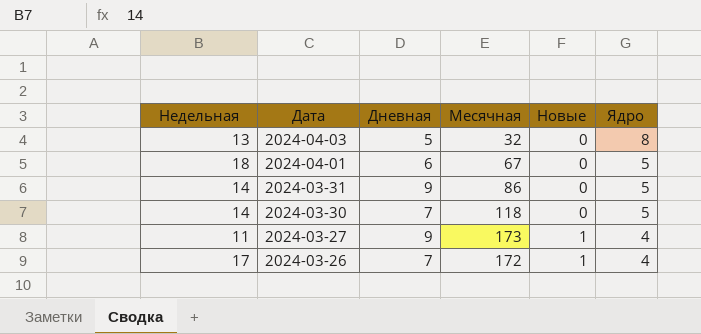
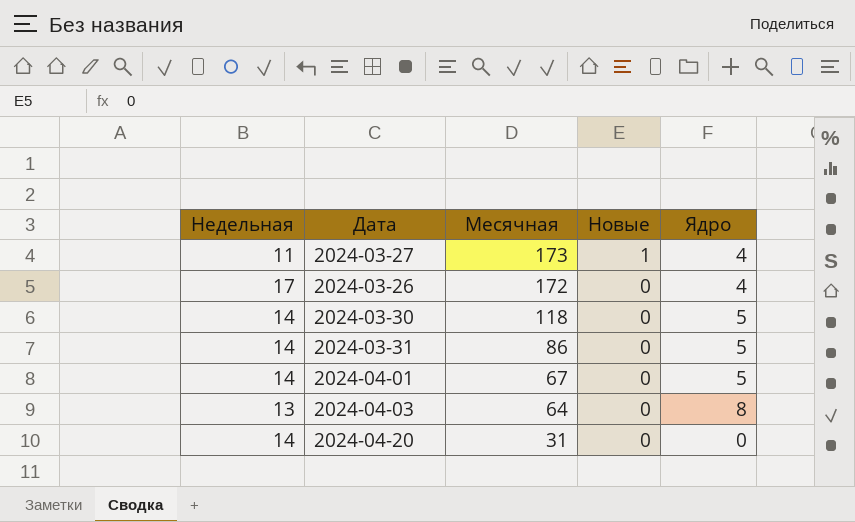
row order: Дата descending -> Месячная descending
column Дневная | position: 3 -> none
2024-03-26 | Новые: 1 -> 0
2024-04-01 | Недельная: 18 -> 14
2024-04-03 | Месячная: 32 -> 64
row 2024-04-20: none -> 14 | 31 | 0 | 0

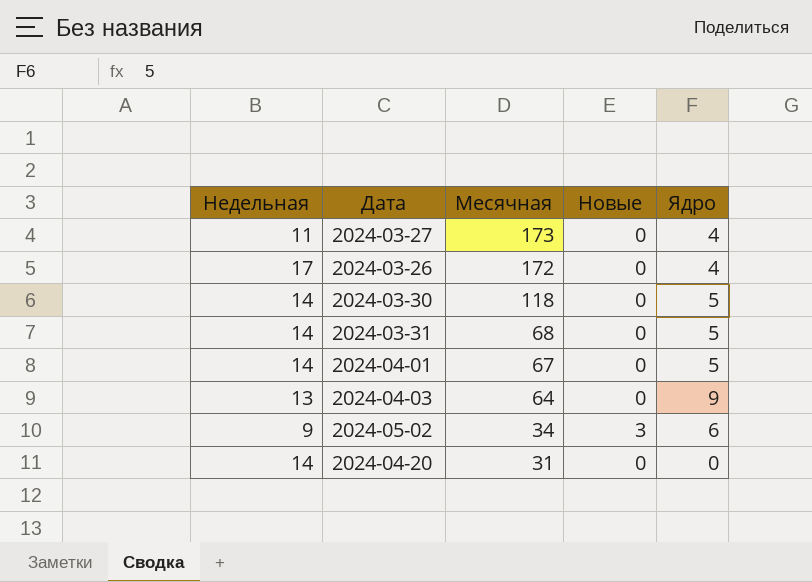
2024-03-27 | Новые: 1 -> 0
2024-03-31 | Месячная: 86 -> 68
2024-04-03 | Ядро: 8 -> 9
row 2024-05-02: none -> 9 | 34 | 3 | 6

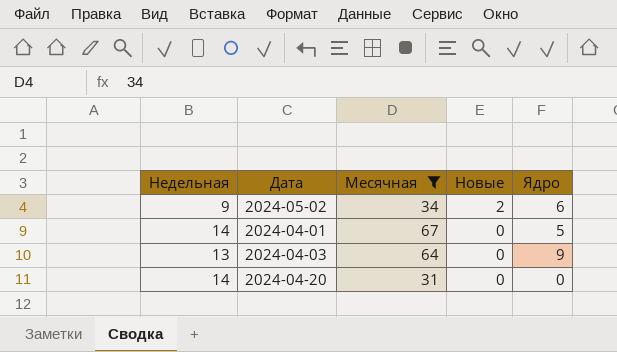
filter: none -> Месячная <= 67
row order: Месячная descending -> Новые descending
2024-05-02 | Новые: 3 -> 2

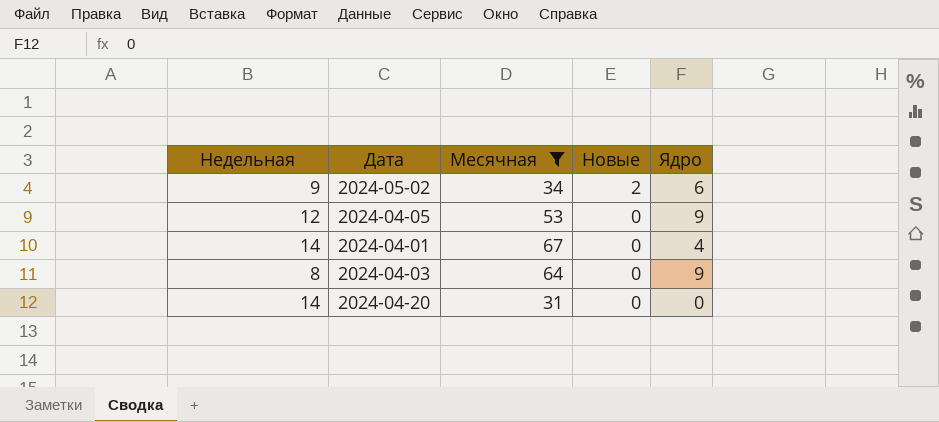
row 2024-04-05: none -> 12 | 53 | 0 | 9
2024-04-01 | Ядро: 5 -> 4
2024-04-03 | Недельная: 13 -> 8

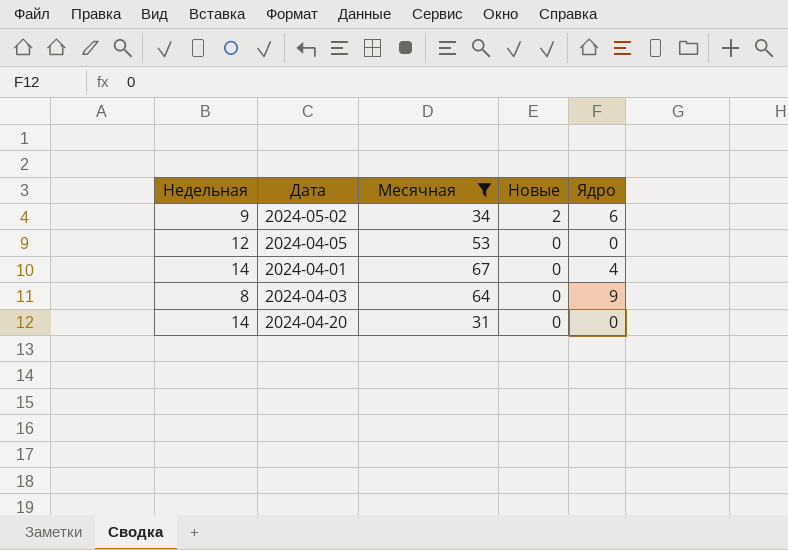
2024-04-05 | Ядро: 9 -> 0

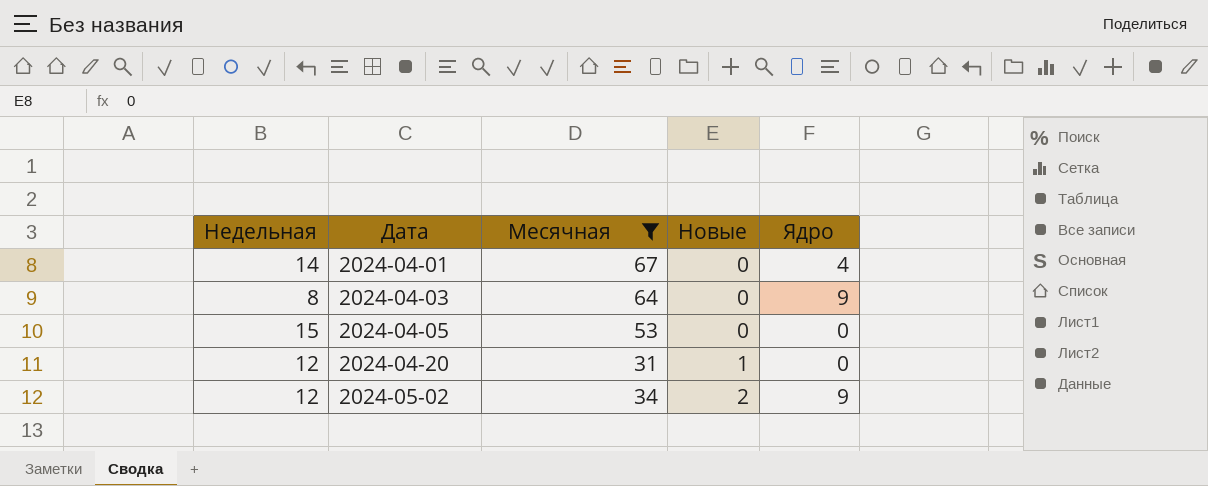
row order: Новые descending -> Дата ascending
2024-04-05 | Недельная: 12 -> 15
2024-04-20 | Недельная: 14 -> 12
2024-04-20 | Новые: 0 -> 1
2024-05-02 | Недельная: 9 -> 12
2024-05-02 | Ядро: 6 -> 9

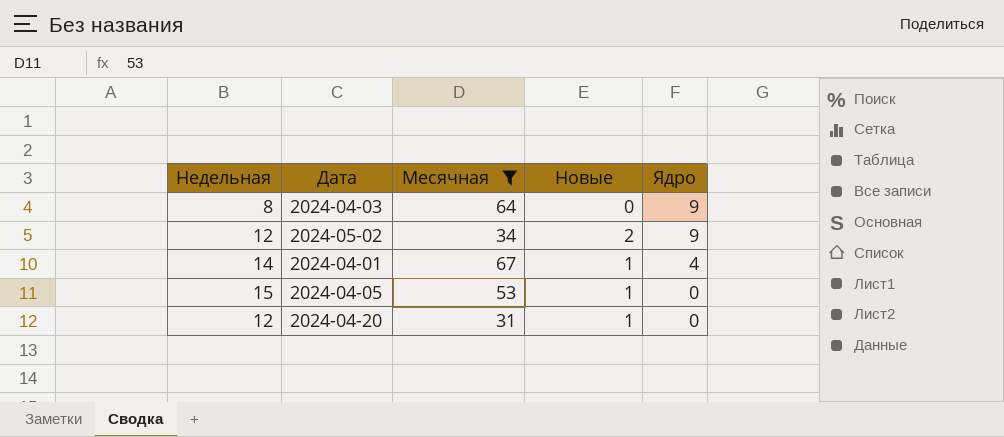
row order: Дата ascending -> Ядро descending
2024-04-01 | Новые: 0 -> 1
2024-04-05 | Новые: 0 -> 1

